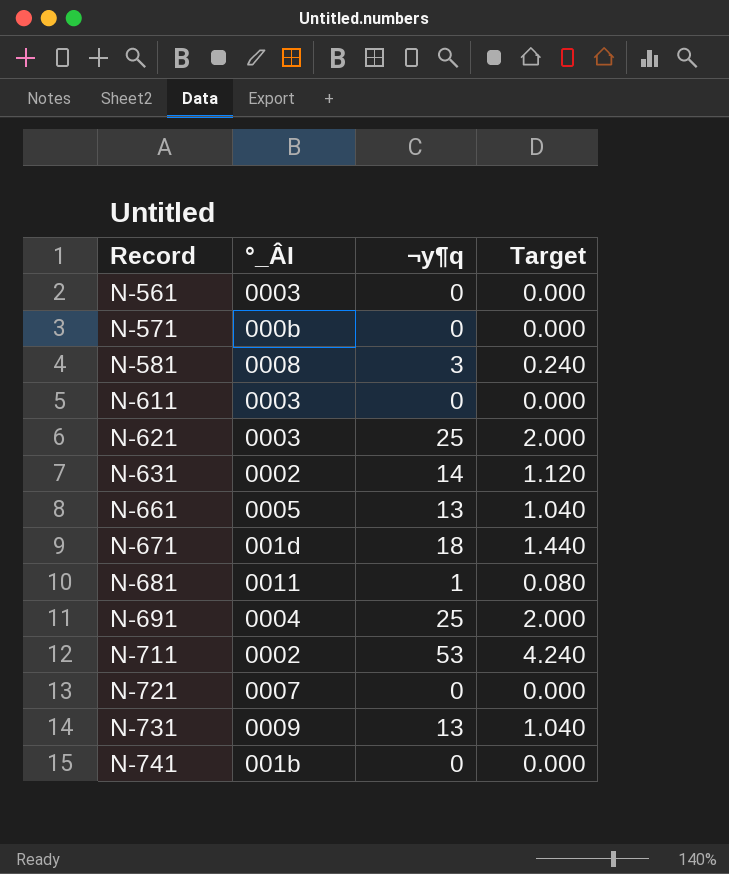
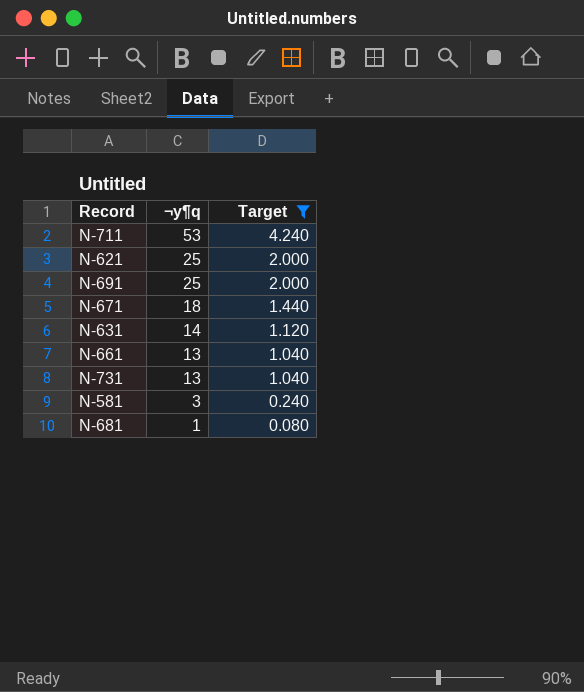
filter: none -> Target != 0.000
row order: Record ascending -> ¬y¶q descending
column °_ÂI | position: 2 -> none

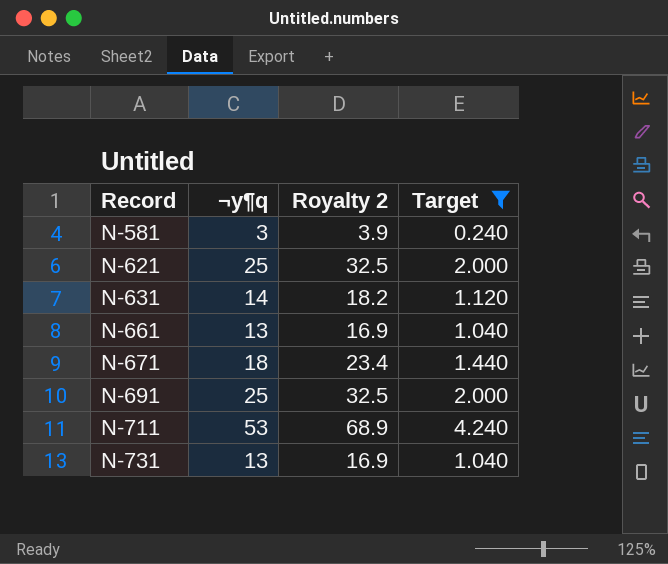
row order: ¬y¶q descending -> Record ascending
column Royalty 2 | formula: none -> [¬y¶q] * 1.3
row N-681: 1 | 0.080 -> none

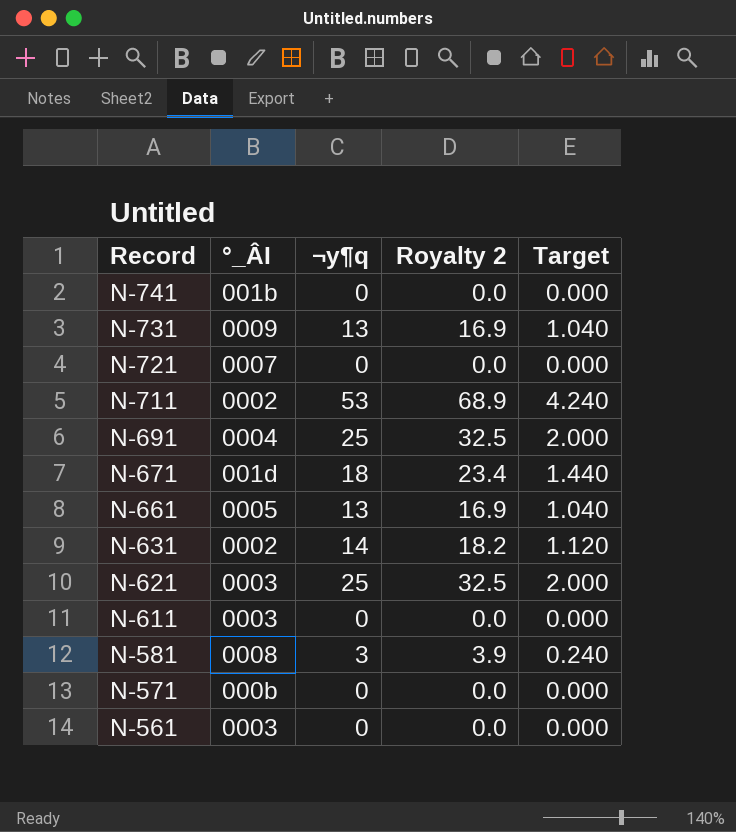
filter: Target != 0.000 -> none
row order: Record ascending -> Record descending
column °_ÂI | position: none -> 2

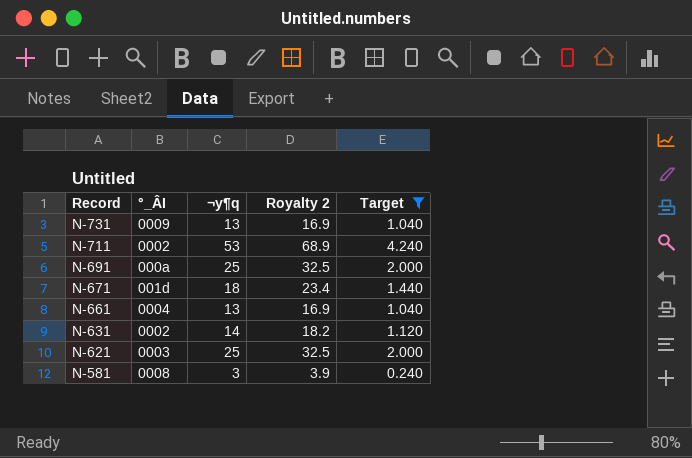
filter: none -> Target != 0.000
N-691 | °_ÂI: 0004 -> 000a
N-661 | °_ÂI: 0005 -> 0004

